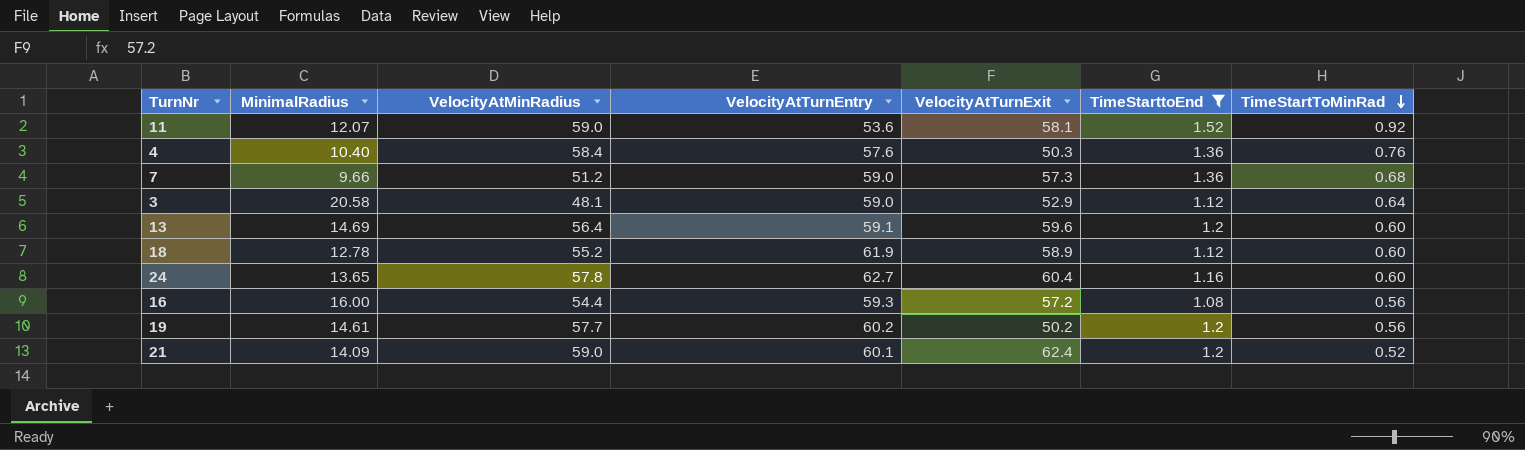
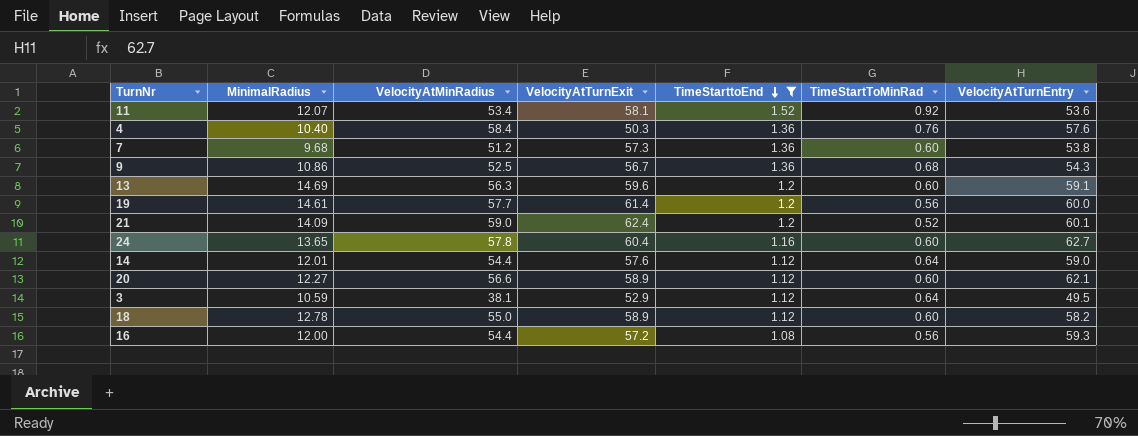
row order: TimeStartToMinRad descending -> TimeStarttoEnd descending
column VelocityAtTurnEntry | position: 4 -> 7
11 | VelocityAtMinRadius: 59.0 -> 53.4
7 | MinimalRadius: 9.66 -> 9.68
7 | TimeStartToMinRad: 0.68 -> 0.60
7 | VelocityAtTurnEntry: 59.0 -> 53.8
row 9: none -> 10.86 | 52.5 | 56.7 | 1.36 | 0.68 | 54.3
13 | VelocityAtMinRadius: 56.4 -> 56.3
19 | VelocityAtTurnExit: 50.2 -> 61.4
19 | VelocityAtTurnEntry: 60.2 -> 60.0
row 14: none -> 12.01 | 54.4 | 57.6 | 1.12 | 0.64 | 59.0
row 20: none -> 12.27 | 56.6 | 58.9 | 1.12 | 0.60 | 62.1
3 | MinimalRadius: 20.58 -> 10.59
3 | VelocityAtMinRadius: 48.1 -> 38.1
3 | VelocityAtTurnEntry: 59.0 -> 49.5
18 | VelocityAtMinRadius: 55.2 -> 55.0
18 | VelocityAtTurnEntry: 61.9 -> 58.2
16 | MinimalRadius: 16.00 -> 12.00

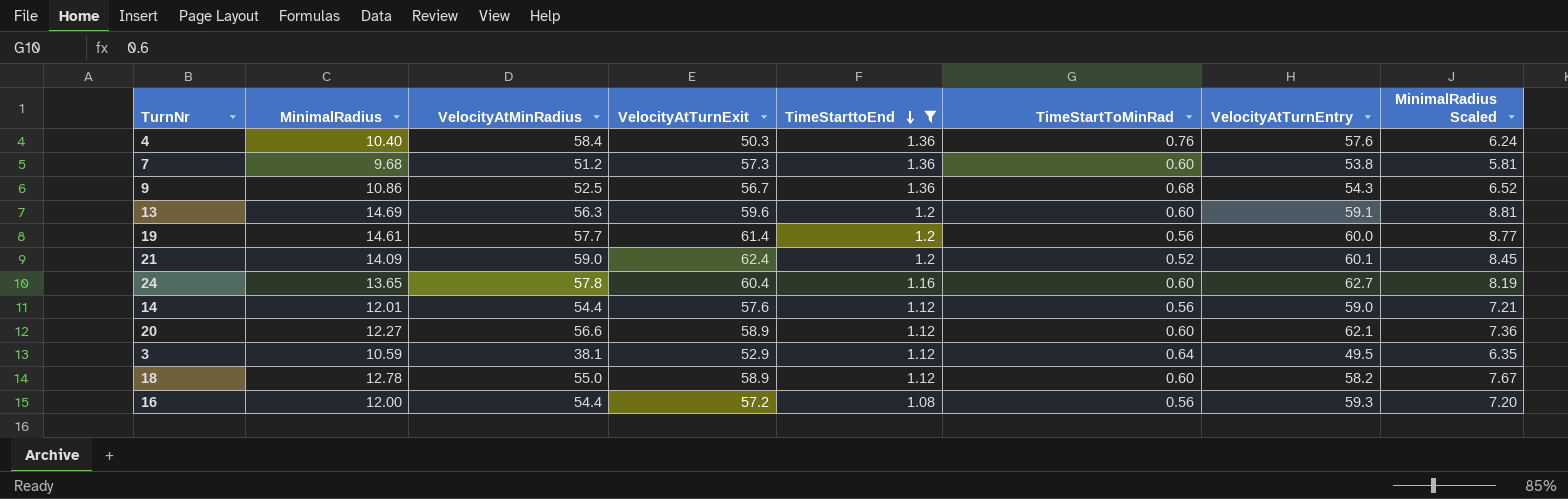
column MinimalRadius Scaled | formula: none -> [MinimalRadius] * 0.6
row 11: 12.07 | 53.4 | 58.1 | 1.52 | 0.92 | 53.6 -> none
14 | TimeStartToMinRad: 0.64 -> 0.56

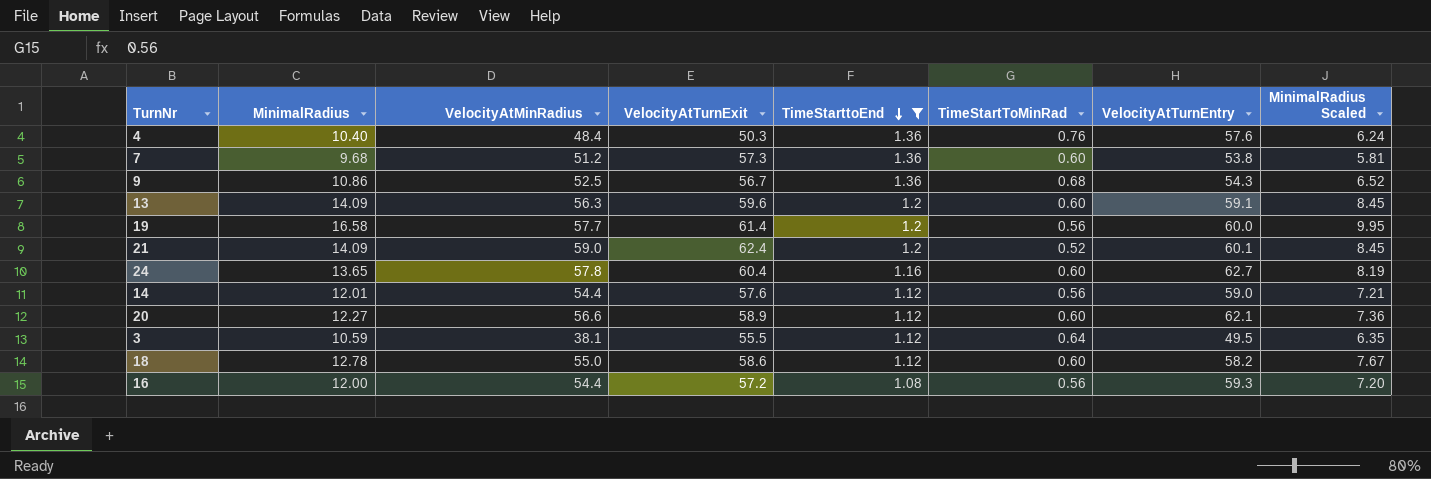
4 | VelocityAtMinRadius: 58.4 -> 48.4
13 | MinimalRadius: 14.69 -> 14.09
13 | MinimalRadius Scaled: 8.81 -> 8.45
19 | MinimalRadius: 14.61 -> 16.58
19 | MinimalRadius Scaled: 8.77 -> 9.95
3 | VelocityAtTurnExit: 52.9 -> 55.5
18 | VelocityAtTurnExit: 58.9 -> 58.6

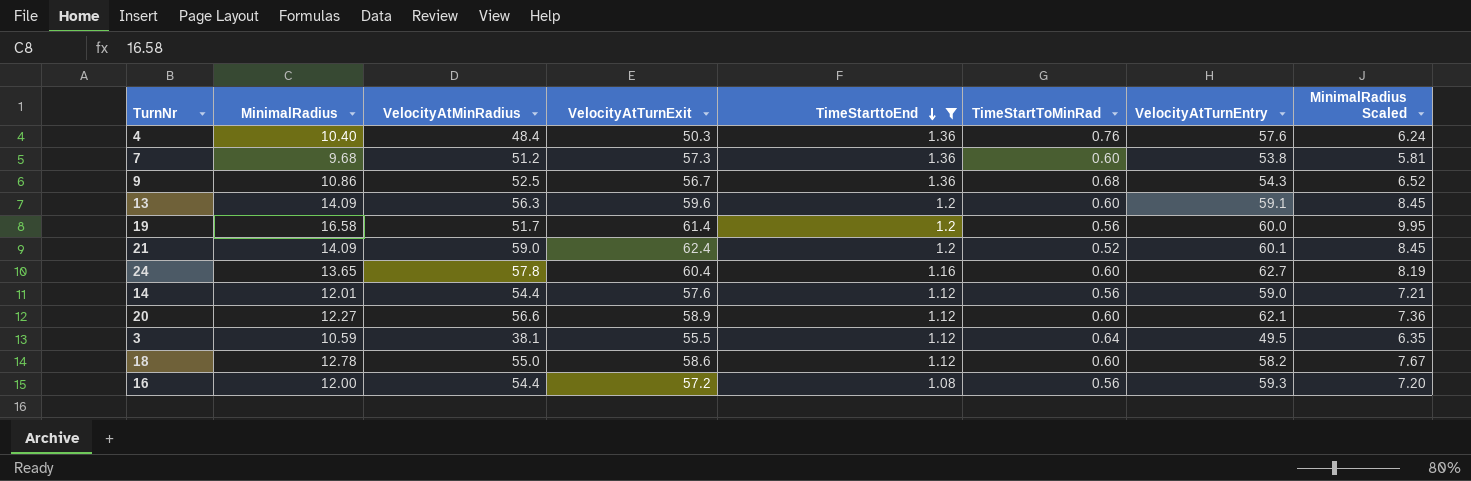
19 | VelocityAtMinRadius: 57.7 -> 51.7

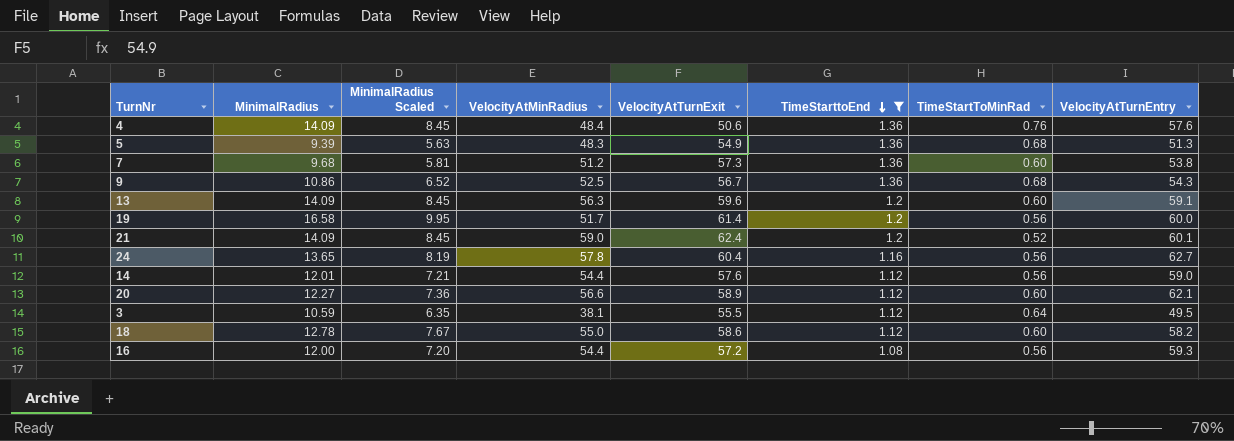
column MinimalRadius Scaled | position: 8 -> 3
4 | MinimalRadius: 10.40 -> 14.09
4 | MinimalRadius Scaled: 6.24 -> 8.45
4 | VelocityAtTurnExit: 50.3 -> 50.6
row 5: none -> 9.39 | 5.63 | 48.3 | 54.9 | 1.36 | 0.68 | 51.3
24 | TimeStartToMinRad: 0.60 -> 0.56

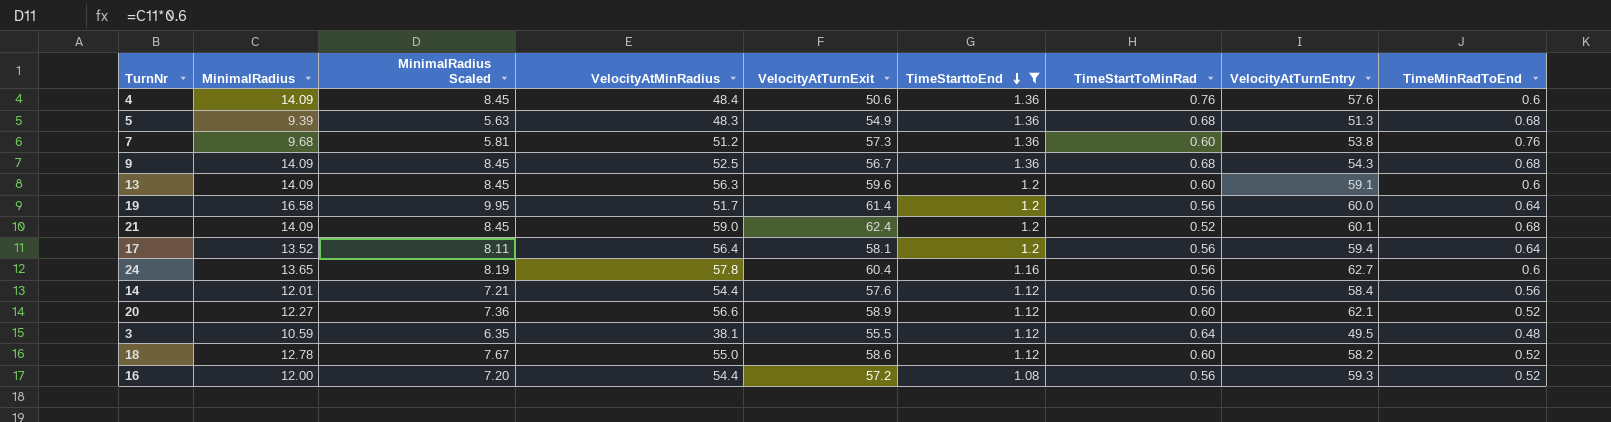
column TimeMinRadToEnd | formula: none -> [TimeStarttoEnd] - [TimeStartToMinRad]
9 | MinimalRadius: 10.86 -> 14.09
9 | MinimalRadius Scaled: 6.52 -> 8.45
row 17: none -> 13.52 | 8.11 | 56.4 | 58.1 | 1.2 | 0.56 | 59.4 | 0.64
14 | VelocityAtTurnEntry: 59.0 -> 58.4

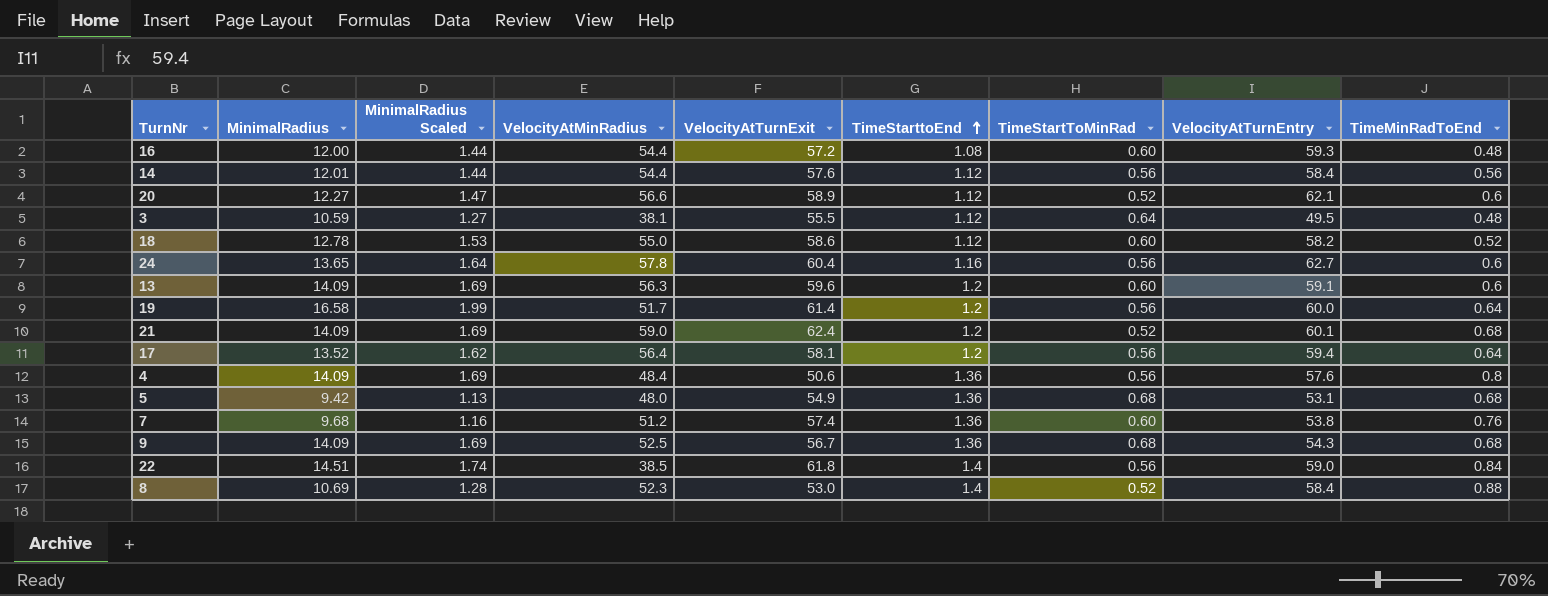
filter: TimeStarttoEnd != 1.4 -> none
row order: TimeStarttoEnd descending -> TimeStarttoEnd ascending
column MinimalRadius Scaled | formula: [MinimalRadius] * 0.6 -> [MinimalRadius] * 0.12
16 | TimeStartToMinRad: 0.56 -> 0.60
16 | TimeMinRadToEnd: 0.52 -> 0.48
20 | TimeStartToMinRad: 0.60 -> 0.52
20 | TimeMinRadToEnd: 0.52 -> 0.6
4 | TimeStartToMinRad: 0.76 -> 0.56
4 | TimeMinRadToEnd: 0.6 -> 0.8
5 | MinimalRadius: 9.39 -> 9.42
5 | VelocityAtMinRadius: 48.3 -> 48.0
5 | VelocityAtTurnEntry: 51.3 -> 53.1
7 | VelocityAtTurnExit: 57.3 -> 57.4

